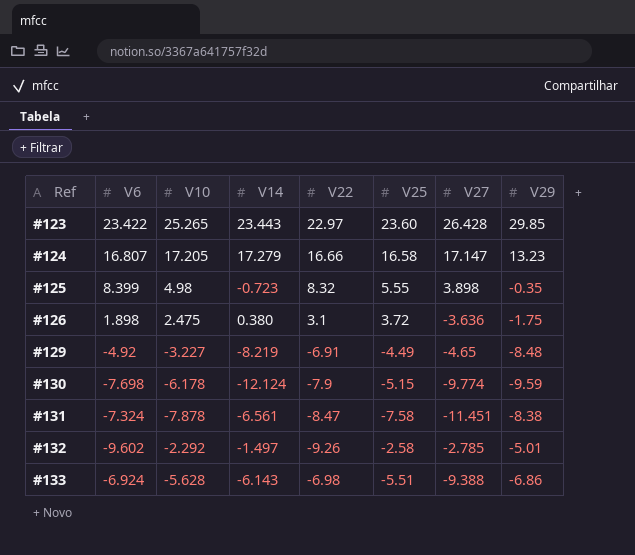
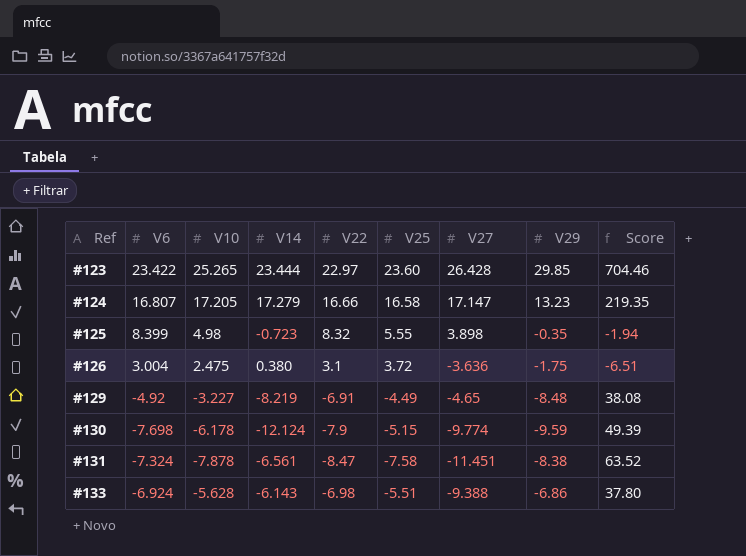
column Score | formula: none -> [V25] * [V29]
row #132: -9.602 | -2.292 | -1.497 | -9.26 | -2.58 | -2.785 | -5.01 -> none
#123 | V14: 23.443 -> 23.444
#126 | V6: 1.898 -> 3.004

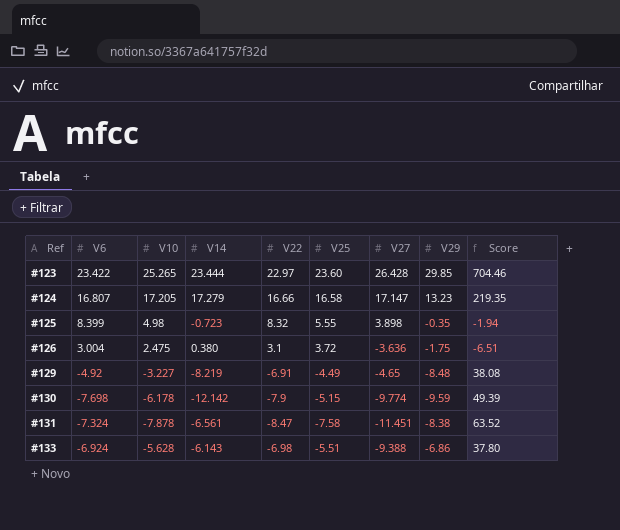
#130 | V14: -12.124 -> -12.142

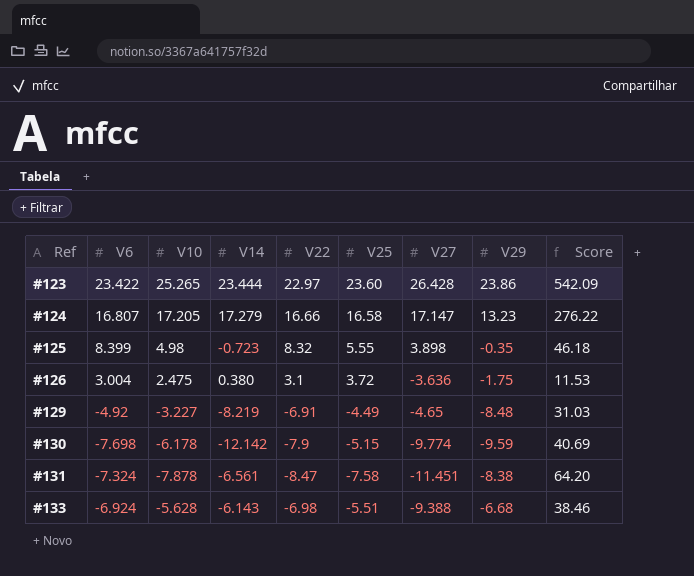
column Score | formula: [V25] * [V29] -> [V22] * [V25]
#123 | V29: 29.85 -> 23.86
#133 | V29: -6.86 -> -6.68

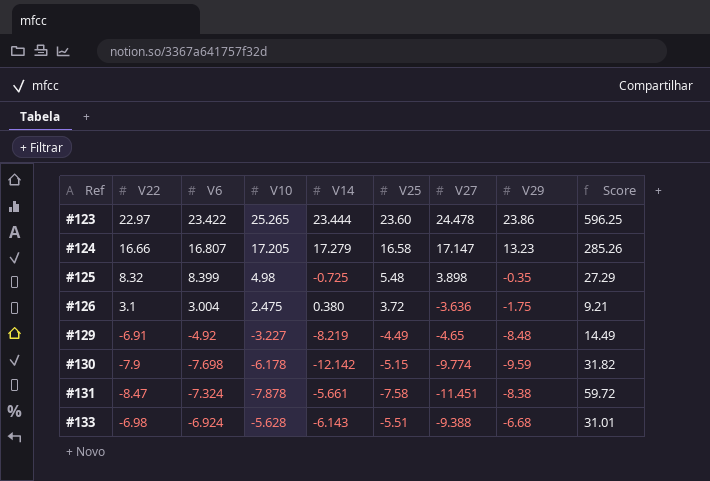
column V22 | position: 5 -> 2
column Score | formula: [V22] * [V25] -> [V10] * [V25]
#123 | V27: 26.428 -> 24.478
#125 | V14: -0.723 -> -0.725
#125 | V25: 5.55 -> 5.48
#131 | V14: -6.561 -> -5.661

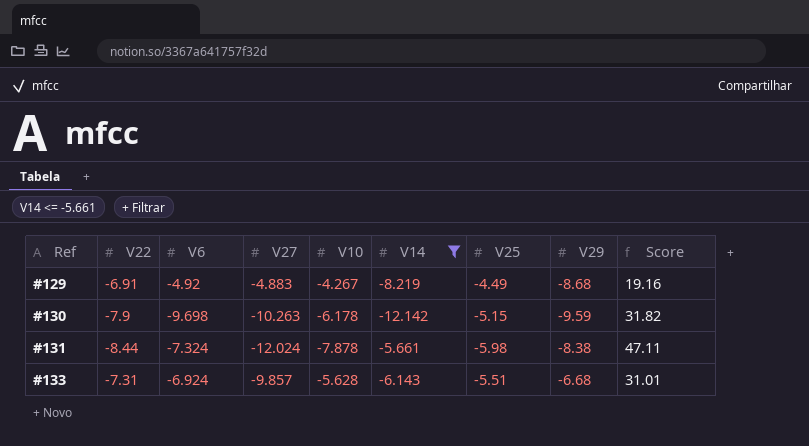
filter: none -> V14 <= -5.661
column V27 | position: 7 -> 4
#129 | V27: -4.65 -> -4.883
#129 | V10: -3.227 -> -4.267
#129 | V29: -8.48 -> -8.68
#129 | Score: 14.49 -> 19.16
#130 | V6: -7.698 -> -9.698
#130 | V27: -9.774 -> -10.263
#131 | V22: -8.47 -> -8.44
#131 | V27: -11.451 -> -12.024
#131 | V25: -7.58 -> -5.98
#131 | Score: 59.72 -> 47.11
#133 | V22: -6.98 -> -7.31
#133 | V27: -9.388 -> -9.857

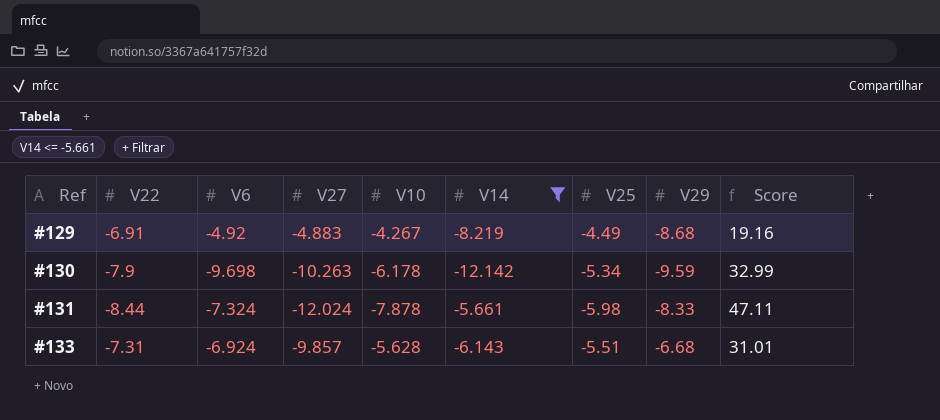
#130 | V25: -5.15 -> -5.34
#130 | Score: 31.82 -> 32.99
#131 | V29: -8.38 -> -8.33

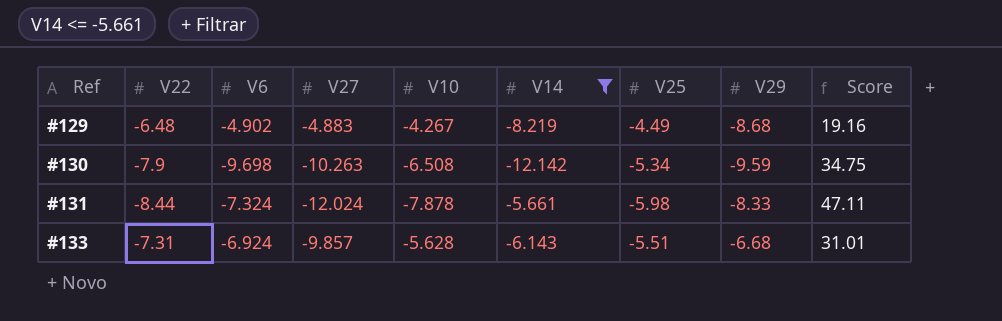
#129 | V22: -6.91 -> -6.48
#129 | V6: -4.92 -> -4.902
#130 | V10: -6.178 -> -6.508
#130 | Score: 32.99 -> 34.75

